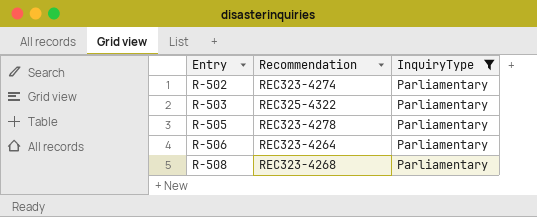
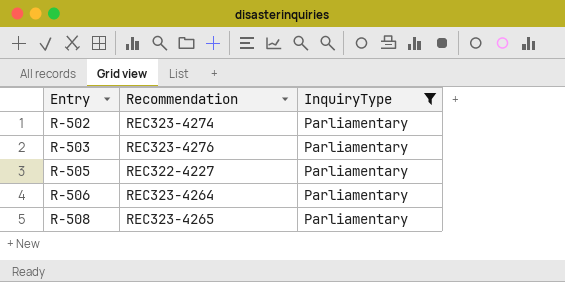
R-503 | Recommendation: REC325-4322 -> REC323-4276
R-505 | Recommendation: REC323-4278 -> REC322-4227
R-508 | Recommendation: REC323-4268 -> REC323-4265

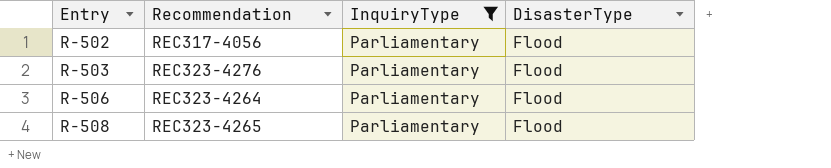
column DisasterType | position: none -> 4
row R-505: REC322-4227 | Parliamentary -> none
R-502 | Recommendation: REC323-4274 -> REC317-4056

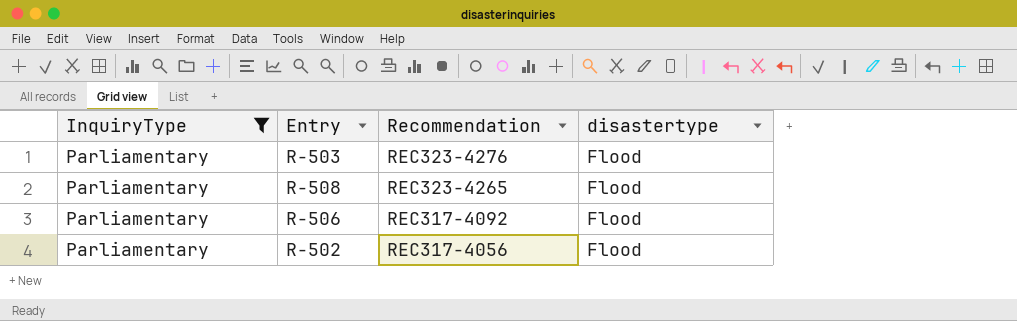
row order: Entry ascending -> Recommendation descending
column InquiryType | position: 3 -> 1
column name: DisasterType -> disastertype
R-506 | Recommendation: REC323-4264 -> REC317-4092

